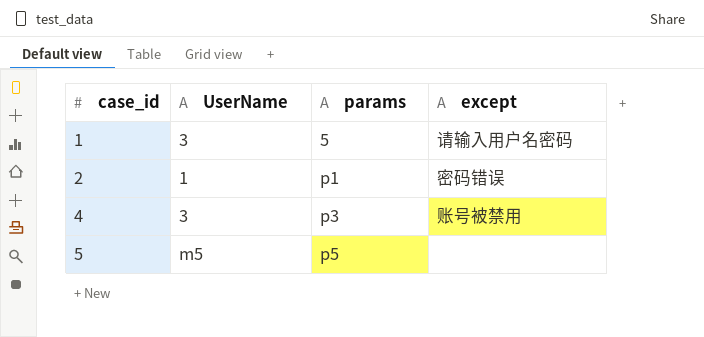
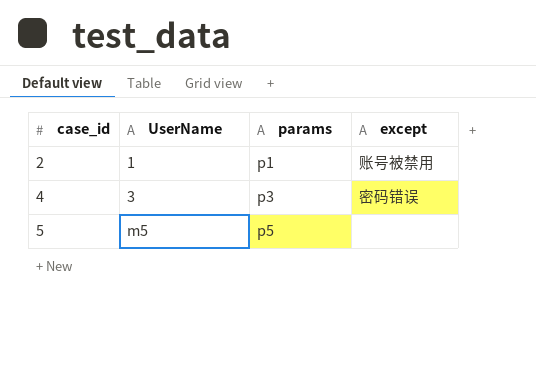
row 1: 3 | 5 | 请输入用户名密码 -> none
2 | except: 密码错误 -> 账号被禁用
4 | except: 账号被禁用 -> 密码错误

